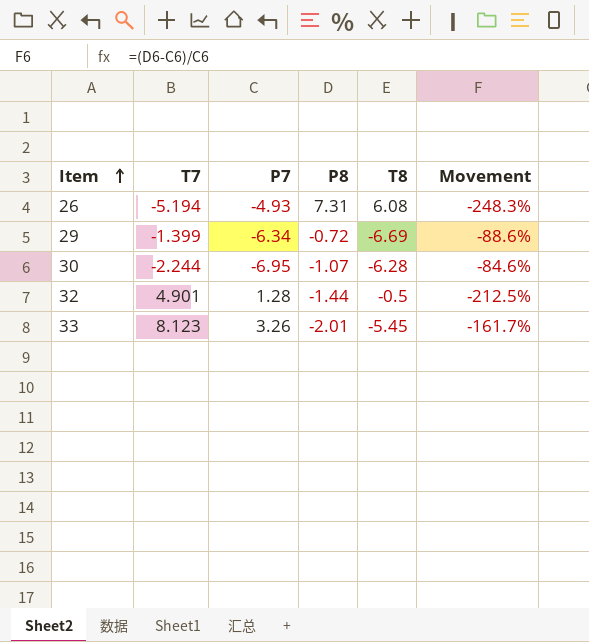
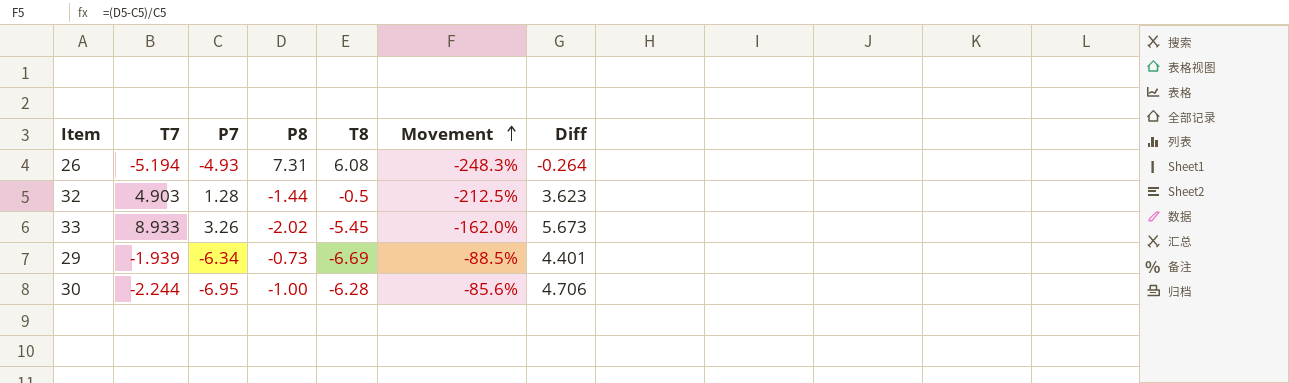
row order: Item ascending -> Movement ascending
column Diff | formula: none -> [T7] - [P7]
32 | T7: 4.901 -> 4.903
33 | T7: 8.123 -> 8.933
33 | P8: -2.01 -> -2.02
33 | Movement: -161.7% -> -162.0%
29 | T7: -1.399 -> -1.939
29 | P8: -0.72 -> -0.73
29 | Movement: -88.6% -> -88.5%
30 | P8: -1.07 -> -1.00
30 | Movement: -84.6% -> -85.6%

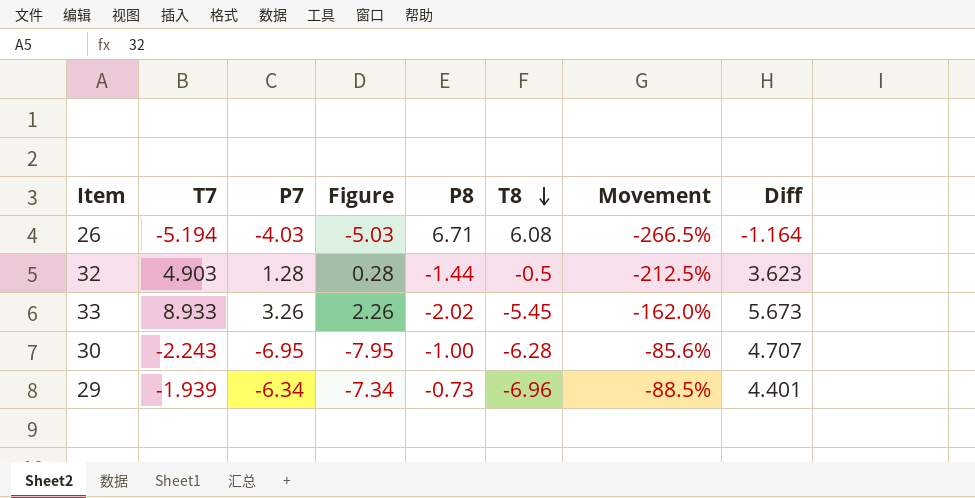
row order: Movement ascending -> T8 descending
column Figure | formula: none -> [P7] - 1
26 | P7: -4.93 -> -4.03
26 | P8: 7.31 -> 6.71
26 | Movement: -248.3% -> -266.5%
26 | Diff: -0.264 -> -1.164
30 | T7: -2.244 -> -2.243
30 | Diff: 4.706 -> 4.707
29 | T8: -6.69 -> -6.96

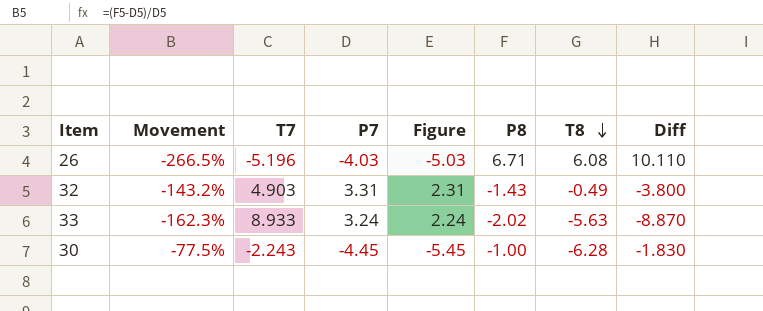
column Movement | position: 7 -> 2
column Diff | formula: [T7] - [P7] -> [T8] - [P7]
row 29: -1.939 | -6.34 | -7.34 | -0.73 | -6.96 | -88.5% | 4.401 -> none
26 | T7: -5.194 -> -5.196
32 | Movement: -212.5% -> -143.2%
32 | P7: 1.28 -> 3.31
32 | Figure: 0.28 -> 2.31
32 | P8: -1.44 -> -1.43
32 | T8: -0.5 -> -0.49
33 | Movement: -162.0% -> -162.3%
33 | P7: 3.26 -> 3.24
33 | Figure: 2.26 -> 2.24
33 | T8: -5.45 -> -5.63
30 | Movement: -85.6% -> -77.5%
30 | P7: -6.95 -> -4.45
30 | Figure: -7.95 -> -5.45

